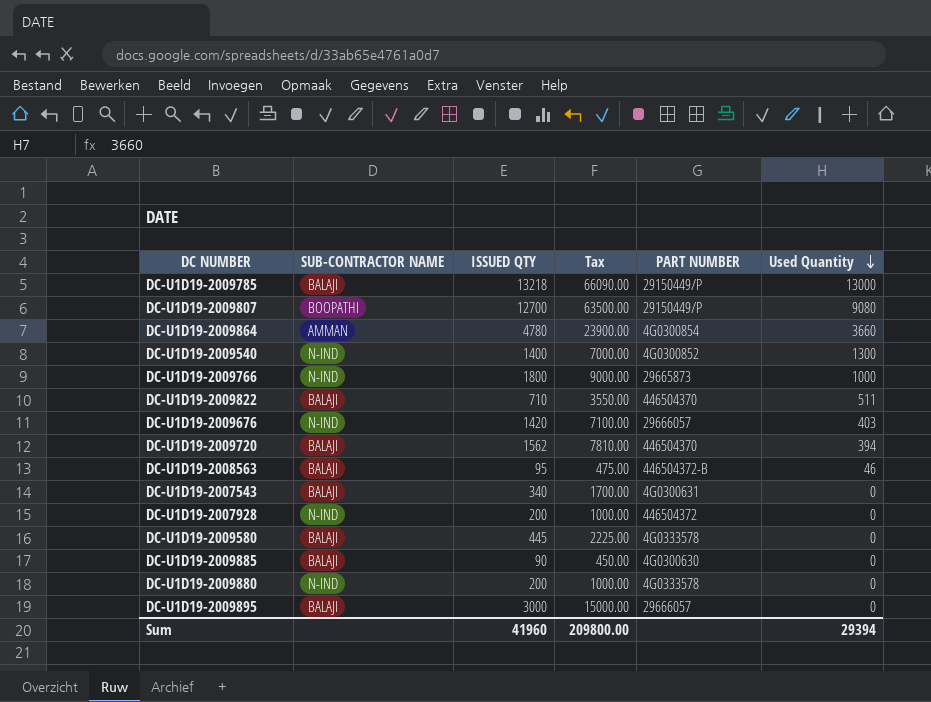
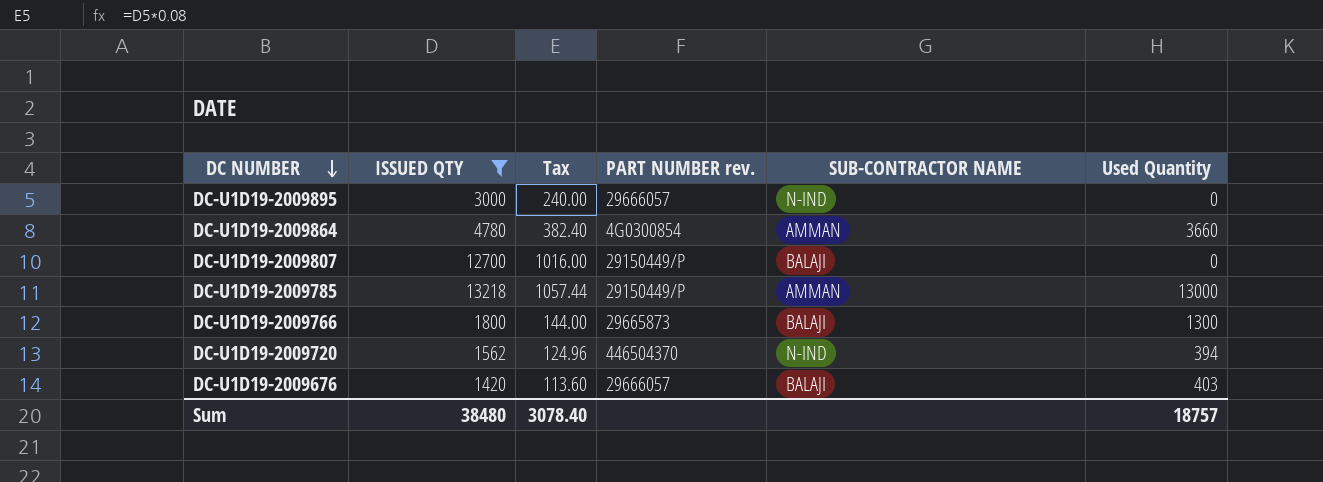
filter: none -> ISSUED QTY >= 1420
row order: Used Quantity descending -> DC NUMBER descending
column Tax | formula: [ISSUED QTY] * 5 -> [ISSUED QTY] * 0.08
column name: PART NUMBER -> PART NUMBER rev.
column SUB-CONTRACTOR NAME | position: 2 -> 5
DC-U1D19-2009895 | SUB-CONTRACTOR NAME: BALAJI -> N-IND
DC-U1D19-2009807 | SUB-CONTRACTOR NAME: BOOPATHI -> BALAJI
DC-U1D19-2009807 | Used Quantity: 9080 -> 0
DC-U1D19-2009785 | SUB-CONTRACTOR NAME: BALAJI -> AMMAN
DC-U1D19-2009766 | SUB-CONTRACTOR NAME: N-IND -> BALAJI
DC-U1D19-2009766 | Used Quantity: 1000 -> 1300
DC-U1D19-2009720 | SUB-CONTRACTOR NAME: BALAJI -> N-IND
DC-U1D19-2009676 | SUB-CONTRACTOR NAME: N-IND -> BALAJI
Sum | ISSUED QTY: 41960 -> 38480
Sum | Tax: 209800.00 -> 3078.40
Sum | Used Quantity: 29394 -> 18757

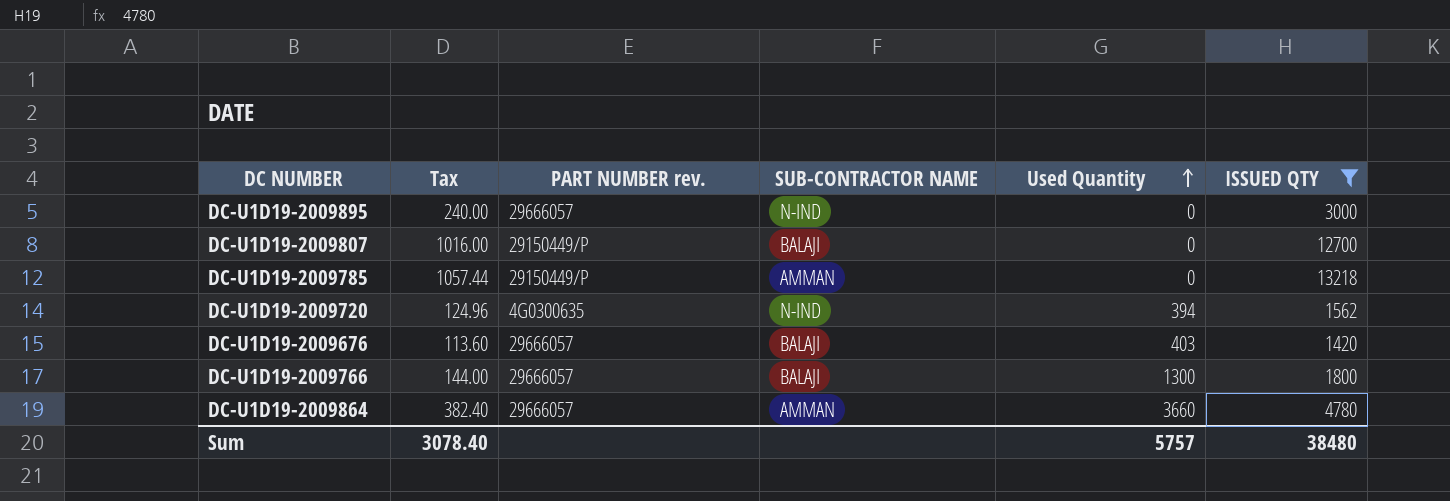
row order: DC NUMBER descending -> Used Quantity ascending
column ISSUED QTY | position: 2 -> 6
DC-U1D19-2009785 | Used Quantity: 13000 -> 0
DC-U1D19-2009720 | PART NUMBER rev.: 446504370 -> 4G0300635
DC-U1D19-2009766 | PART NUMBER rev.: 29665873 -> 29666057
DC-U1D19-2009864 | PART NUMBER rev.: 4G0300854 -> 29666057
Sum | Used Quantity: 18757 -> 5757

